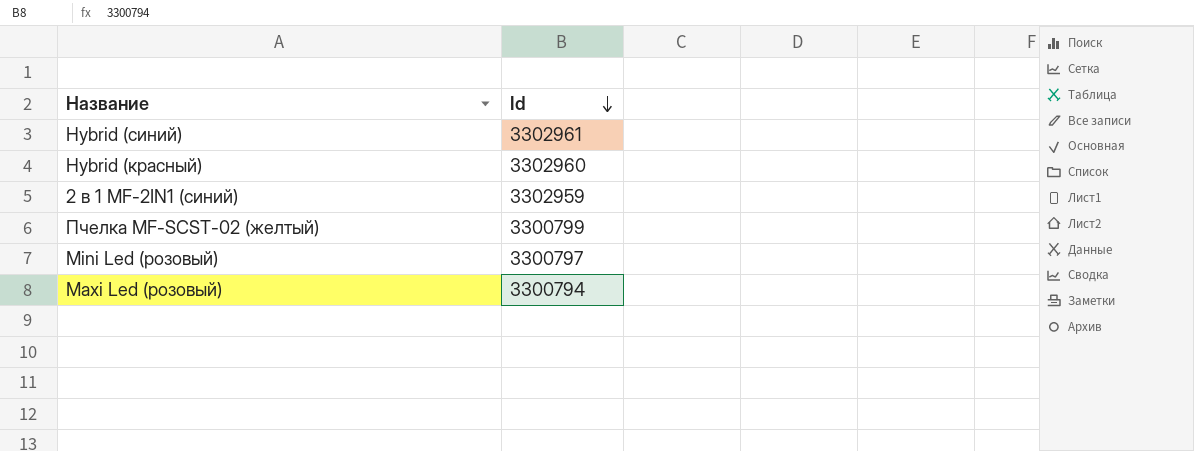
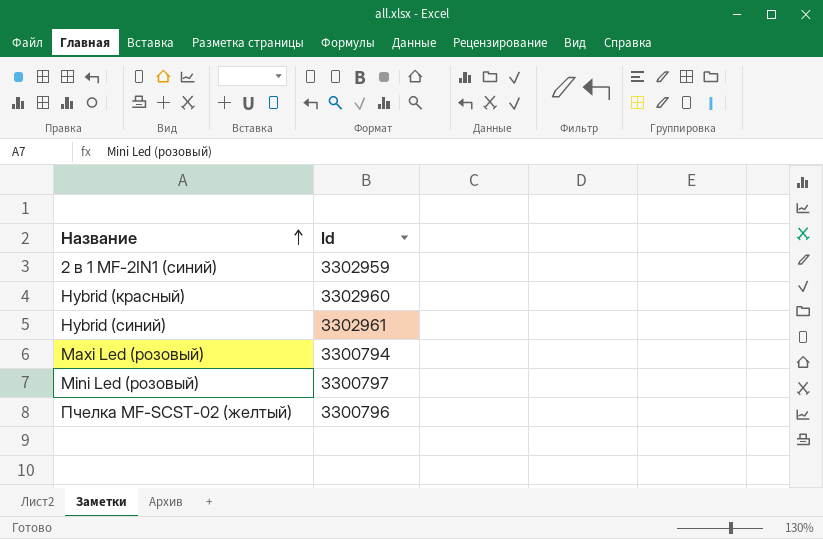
row order: Id descending -> Название ascending
Пчелка MF-SCST-02 (желтый) | Id: 3300799 -> 3300796

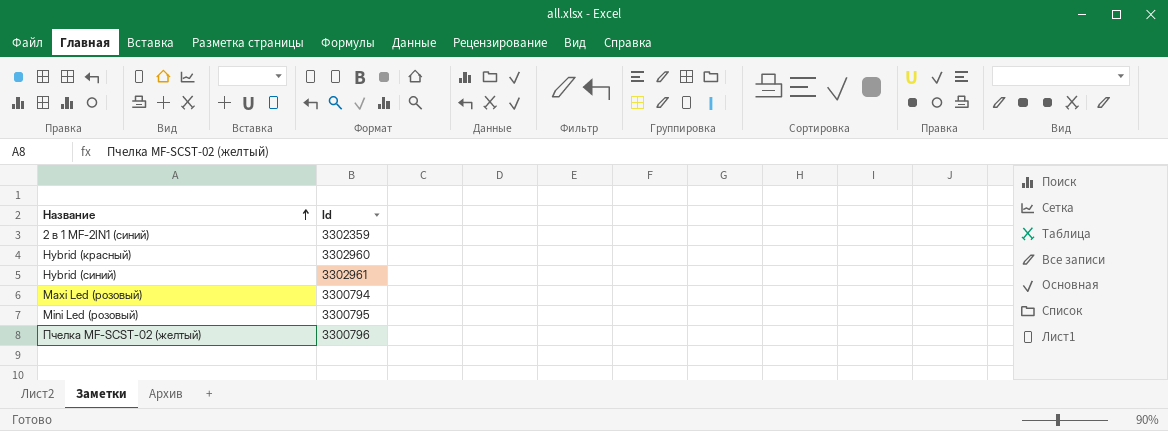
2 в 1 MF-2IN1 (синий) | Id: 3302959 -> 3302359
Mini Led (розовый) | Id: 3300797 -> 3300795

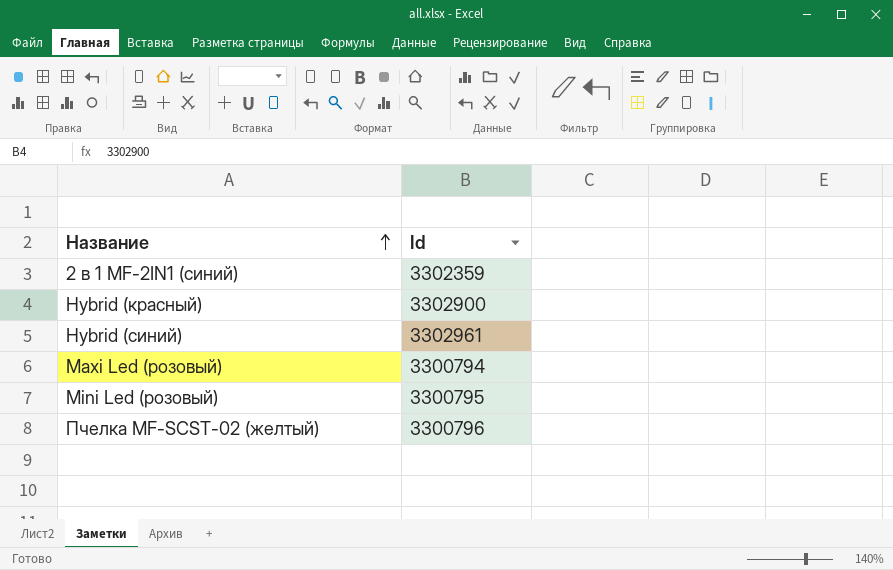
Hybrid (красный) | Id: 3302960 -> 3302900

